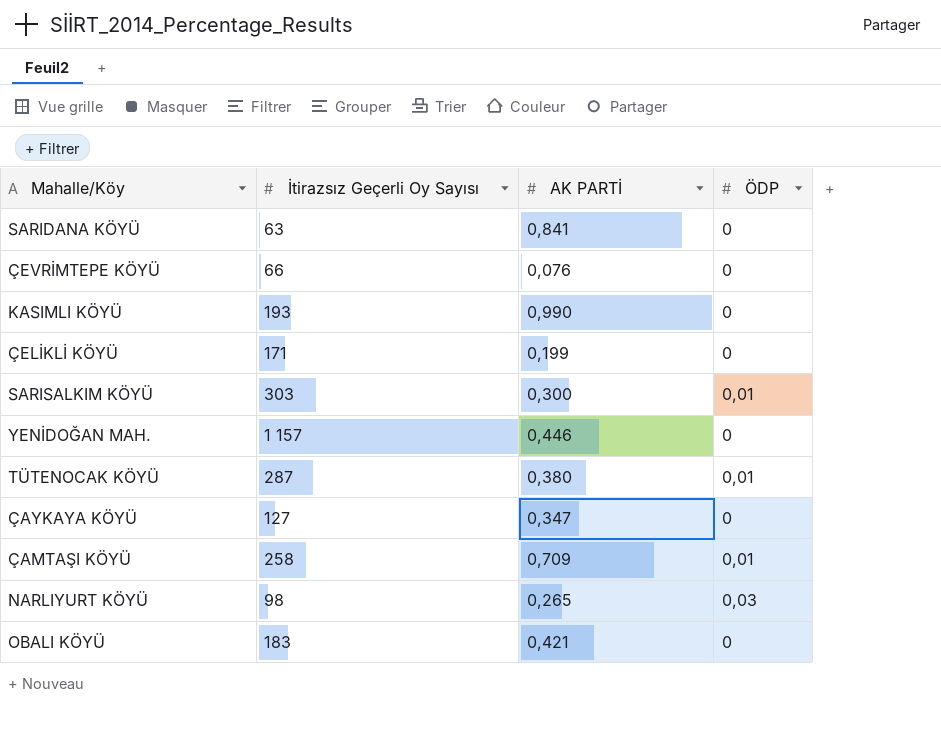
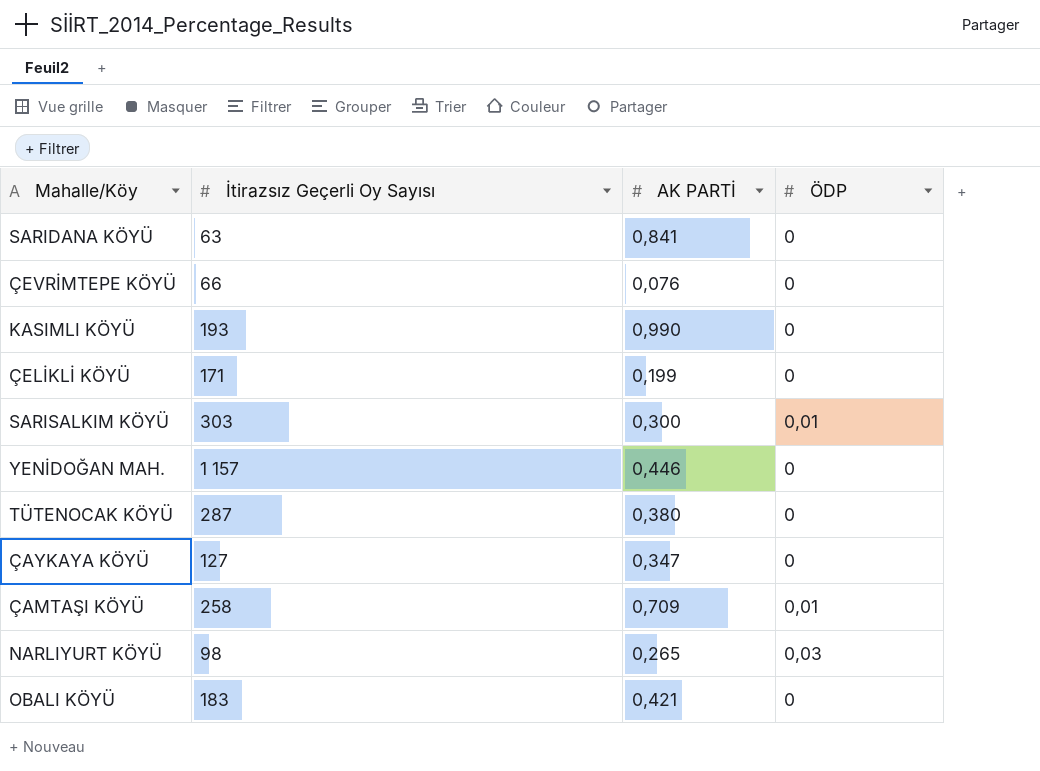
TÜTENOCAK KÖYÜ | ÖDP: 0,01 -> 0

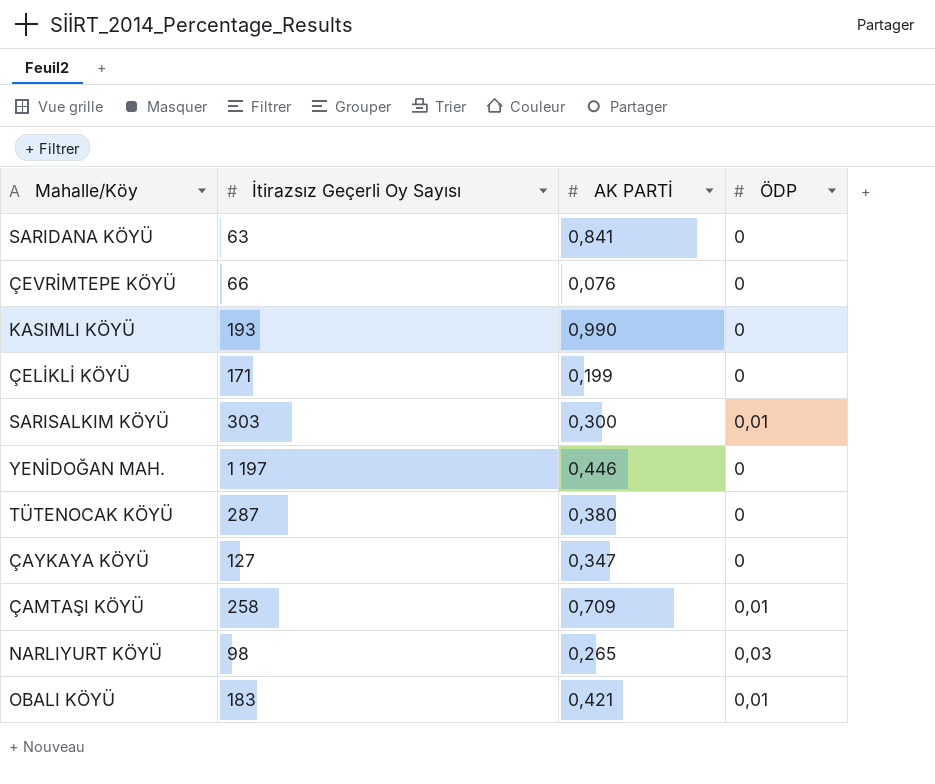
YENİDOĞAN MAH. | İtirazsız Geçerli Oy Sayısı: 1 157 -> 1 197
OBALI KÖYÜ | ÖDP: 0 -> 0,01

